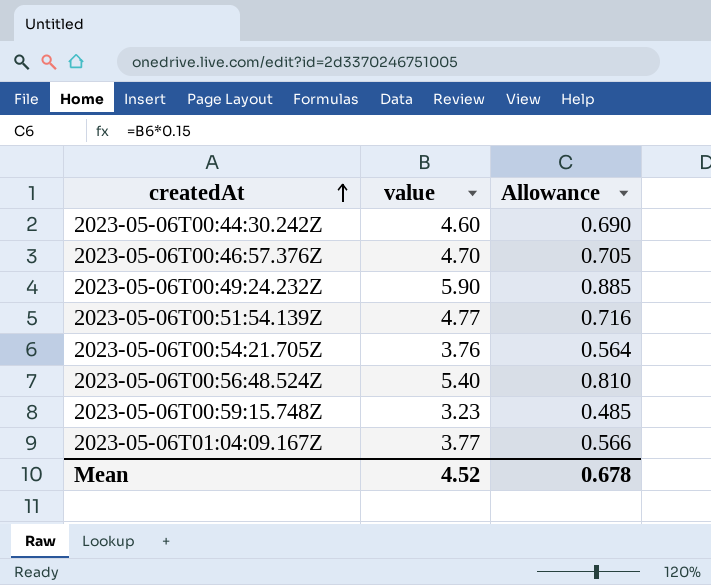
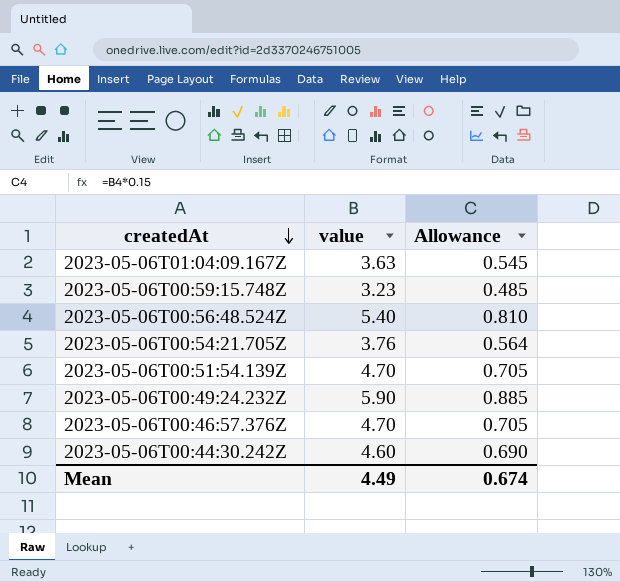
row order: createdAt ascending -> createdAt descending
2023-05-06T01:04:09.167Z | value: 3.77 -> 3.63
2023-05-06T01:04:09.167Z | Allowance: 0.566 -> 0.545
2023-05-06T00:51:54.139Z | value: 4.77 -> 4.70
2023-05-06T00:51:54.139Z | Allowance: 0.716 -> 0.705
Mean | value: 4.52 -> 4.49
Mean | Allowance: 0.678 -> 0.674

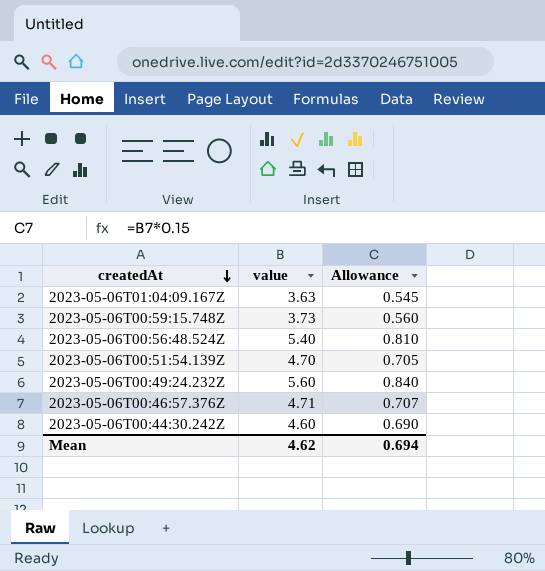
row 2023-05-06T00:54:21.705Z: 3.76 | 0.564 -> none
2023-05-06T00:59:15.748Z | value: 3.23 -> 3.73
2023-05-06T00:59:15.748Z | Allowance: 0.485 -> 0.560
2023-05-06T00:49:24.232Z | value: 5.90 -> 5.60
2023-05-06T00:49:24.232Z | Allowance: 0.885 -> 0.840
2023-05-06T00:46:57.376Z | value: 4.70 -> 4.71
2023-05-06T00:46:57.376Z | Allowance: 0.705 -> 0.707
Mean | value: 4.49 -> 4.62
Mean | Allowance: 0.674 -> 0.694

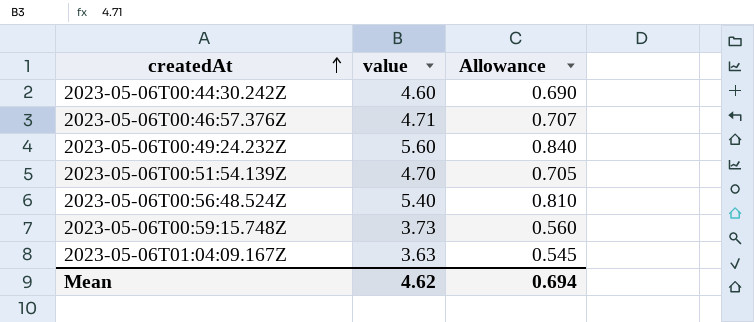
row order: createdAt descending -> createdAt ascending

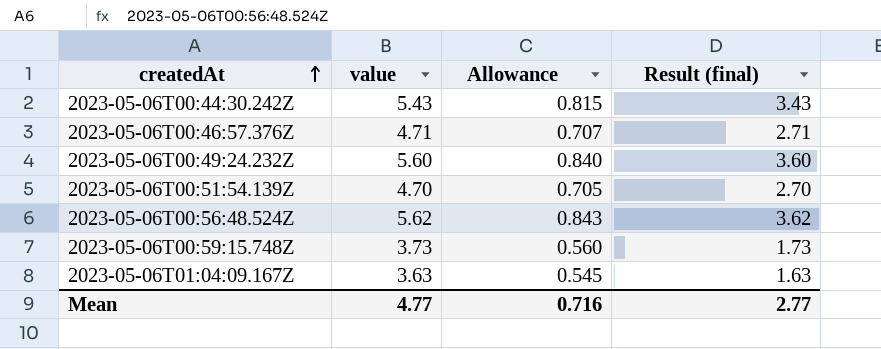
column Result (final) | formula: none -> [value] - 2
2023-05-06T00:44:30.242Z | value: 4.60 -> 5.43
2023-05-06T00:44:30.242Z | Allowance: 0.690 -> 0.815
2023-05-06T00:56:48.524Z | value: 5.40 -> 5.62
2023-05-06T00:56:48.524Z | Allowance: 0.810 -> 0.843
Mean | value: 4.62 -> 4.77
Mean | Allowance: 0.694 -> 0.716

